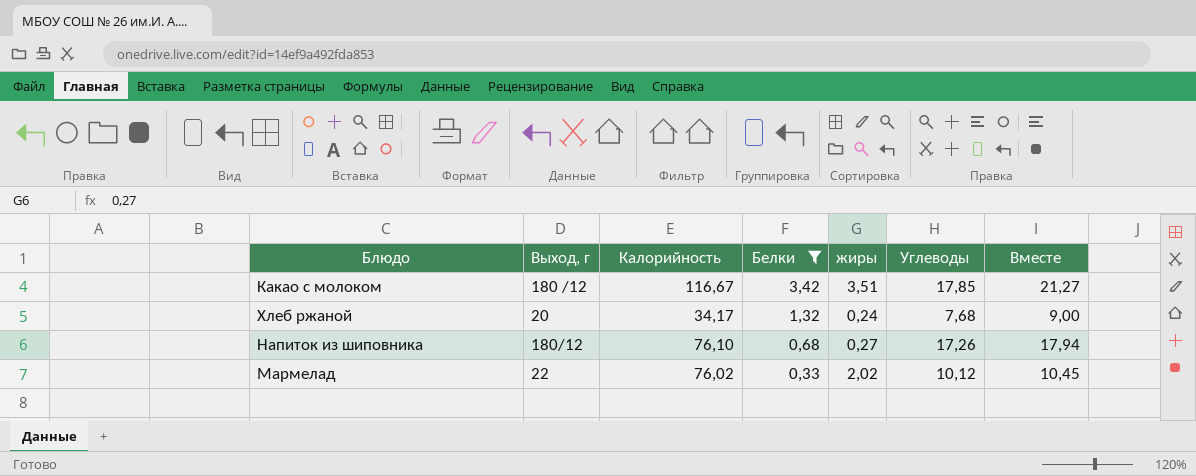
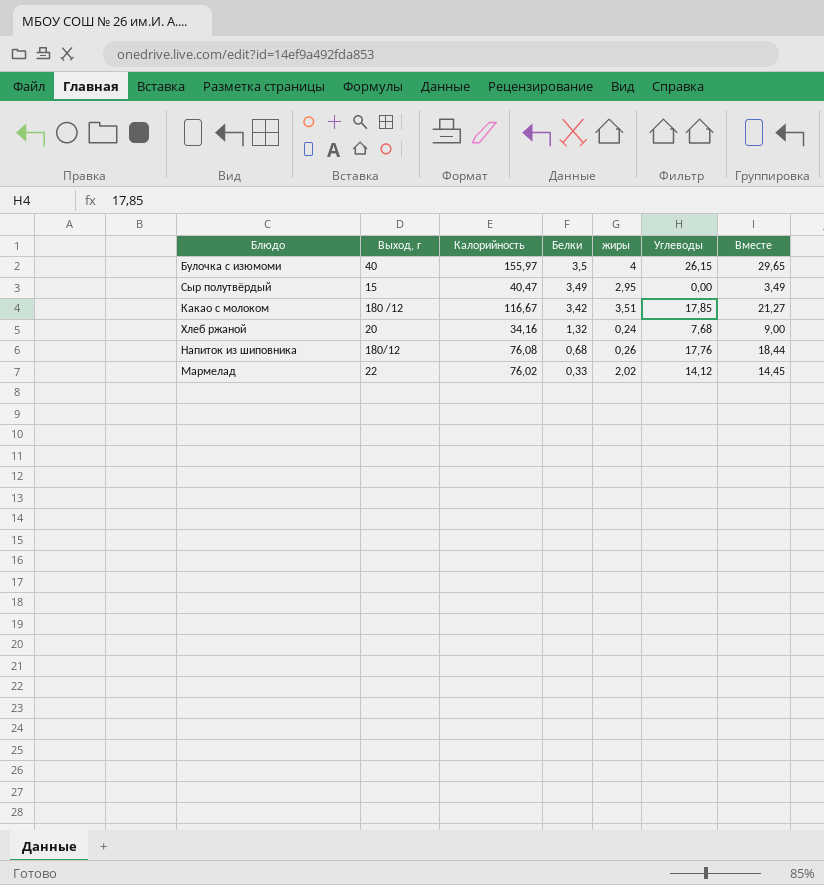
filter: Белки <= 3,42 -> none
Хлеб ржаной | Калорийность: 34,17 -> 34,16
Напиток из шиповника | Калорийность: 76,10 -> 76,08
Напиток из шиповника | жиры: 0,27 -> 0,26
Напиток из шиповника | Углеводы: 17,26 -> 17,76
Напиток из шиповника | Вместе: 17,94 -> 18,44
Мармелад | Углеводы: 10,12 -> 14,12
Мармелад | Вместе: 10,45 -> 14,45

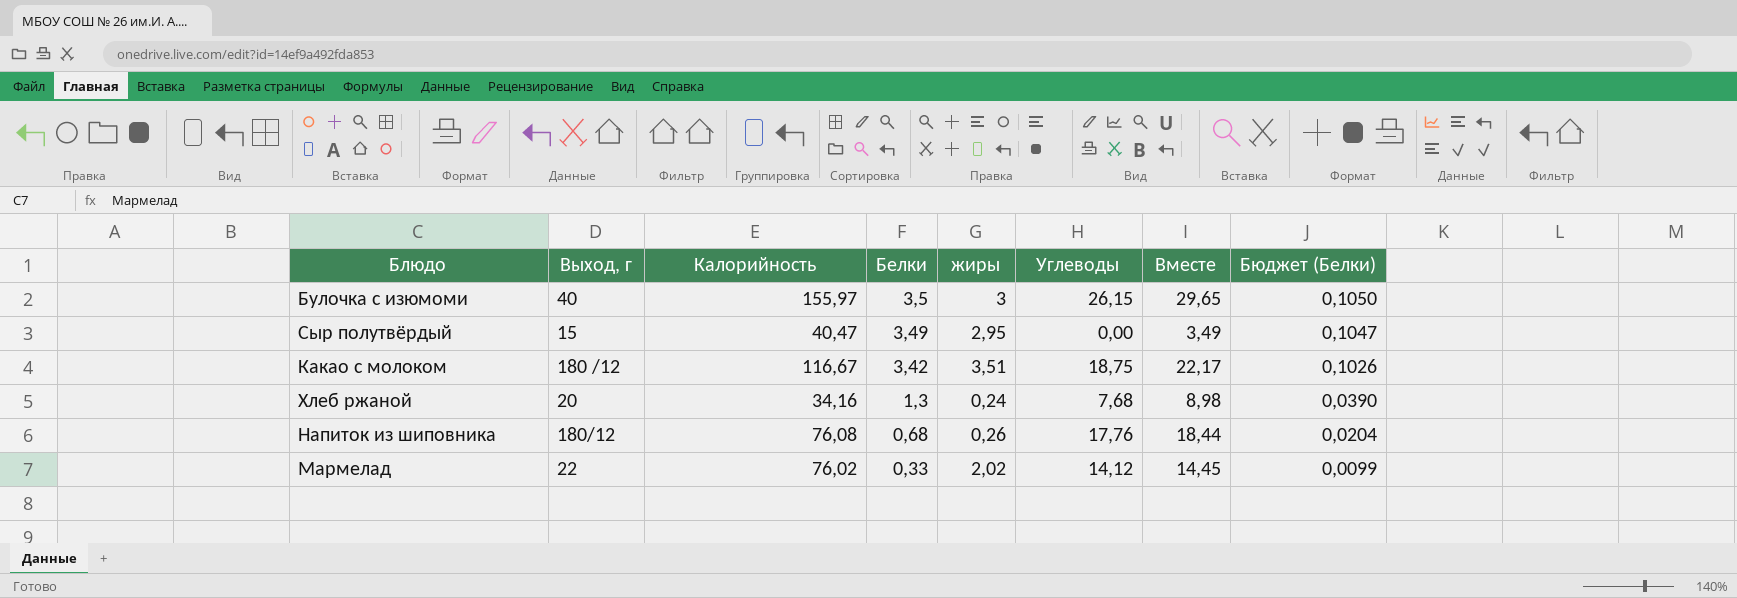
column Бюджет (Белки) | formula: none -> [Белки] * 0,03
Булочка с изюмоми | жиры: 4 -> 3
Какао с молоком | Углеводы: 17,85 -> 18,75
Какао с молоком | Вместе: 21,27 -> 22,17
Хлеб ржаной | Белки: 1,32 -> 1,3
Хлеб ржаной | Вместе: 9,00 -> 8,98

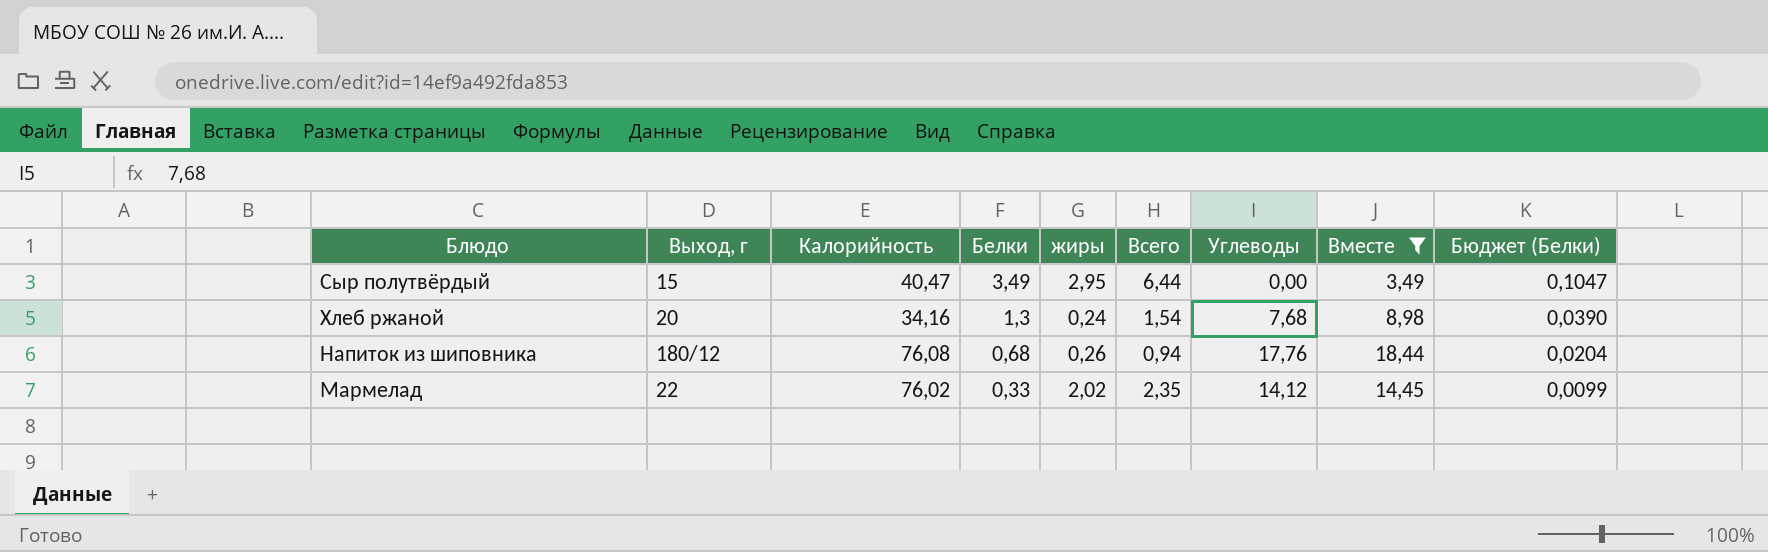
filter: none -> Вместе <= 18,44
column Всего | formula: none -> [Белки] + [жиры]

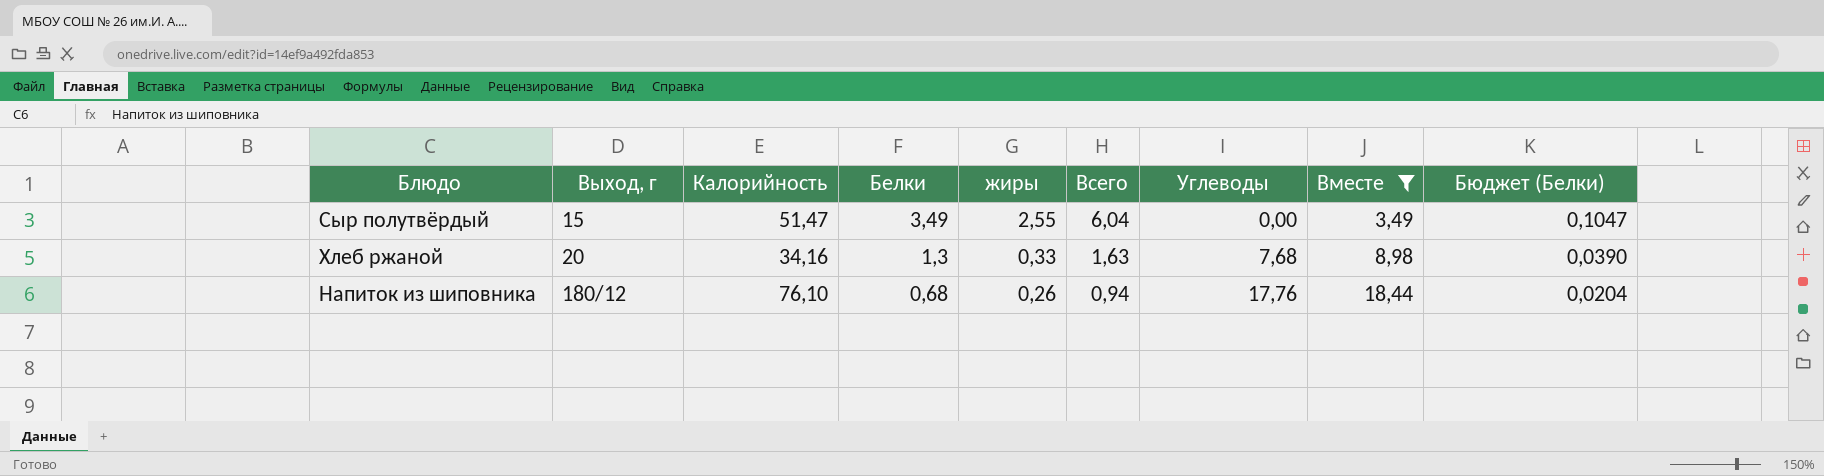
row Мармелад: 22 | 76,02 | 0,33 | 2,02 | 2,35 | 14,12 | 14,45 | 0,0099 -> none
Сыр полутвёрдый | Калорийность: 40,47 -> 51,47
Сыр полутвёрдый | жиры: 2,95 -> 2,55
Сыр полутвёрдый | Всего: 6,44 -> 6,04
Хлеб ржаной | жиры: 0,24 -> 0,33
Хлеб ржаной | Всего: 1,54 -> 1,63
Напиток из шиповника | Калорийность: 76,08 -> 76,10

